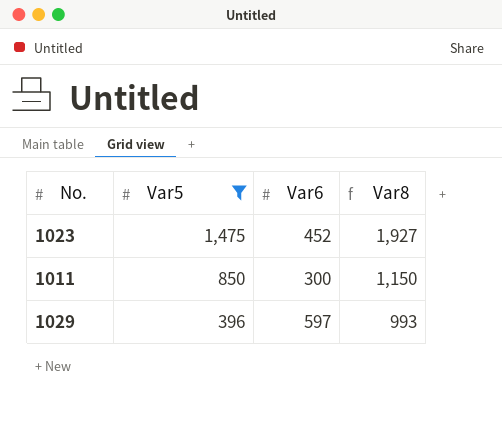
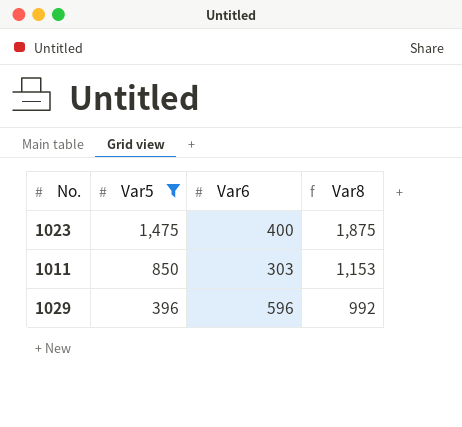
1023 | Var6: 452 -> 400
1023 | Var8: 1,927 -> 1,875
1011 | Var6: 300 -> 303
1011 | Var8: 1,150 -> 1,153
1029 | Var6: 597 -> 596
1029 | Var8: 993 -> 992

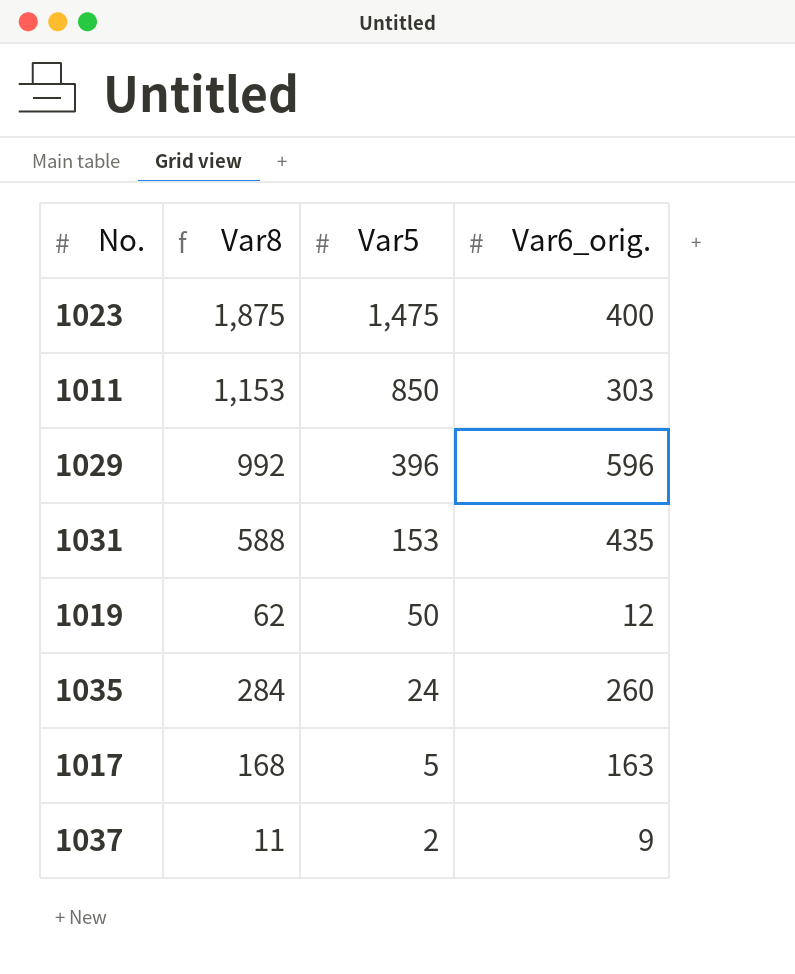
filter: Var5 >= 396 -> none
column Var8 | position: 4 -> 2
column name: Var6 -> Var6_orig.

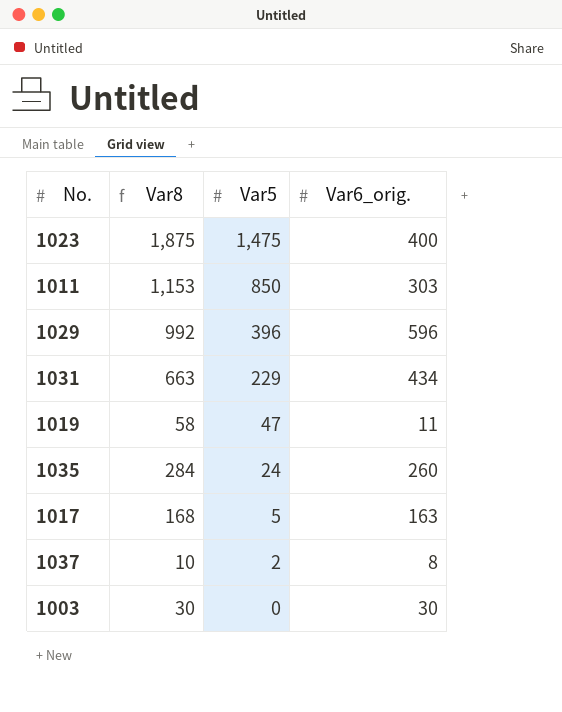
1031 | Var8: 588 -> 663
1031 | Var5: 153 -> 229
1031 | Var6_orig.: 435 -> 434
1019 | Var8: 62 -> 58
1019 | Var5: 50 -> 47
1019 | Var6_orig.: 12 -> 11
1037 | Var8: 11 -> 10
1037 | Var6_orig.: 9 -> 8
row 1003: none -> 30 | 0 | 30

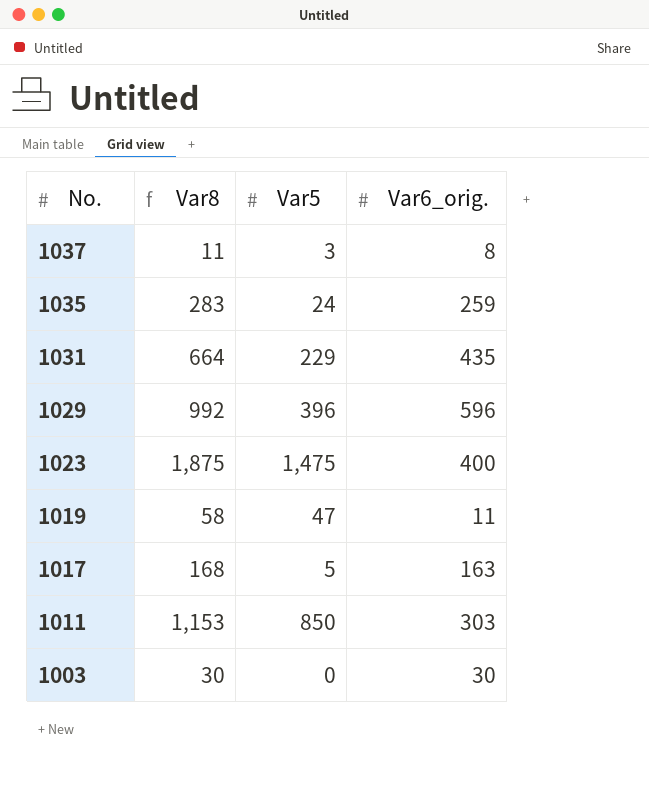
row order: Var5 descending -> No. descending
1037 | Var8: 10 -> 11
1037 | Var5: 2 -> 3
1035 | Var8: 284 -> 283
1035 | Var6_orig.: 260 -> 259
1031 | Var8: 663 -> 664
1031 | Var6_orig.: 434 -> 435

